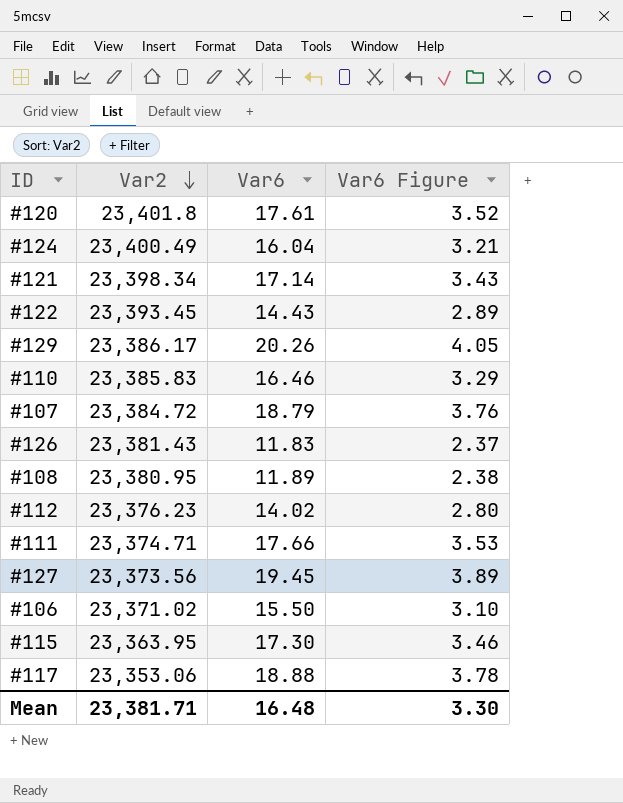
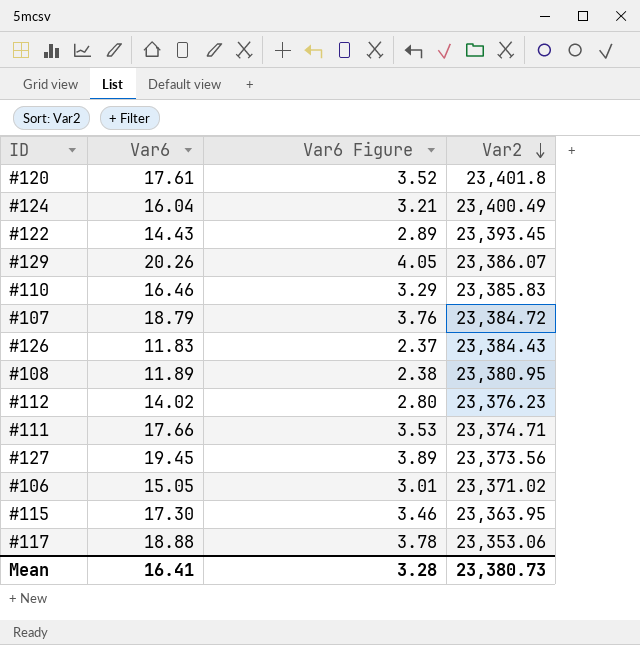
column Var2 | position: 2 -> 4
row #121: 23,398.34 | 17.14 | 3.43 -> none
#129 | Var2: 23,386.17 -> 23,386.07
#126 | Var2: 23,381.43 -> 23,384.43
#106 | Var6: 15.50 -> 15.05
#106 | Var6 Figure: 3.10 -> 3.01
Mean | Var6: 16.48 -> 16.41
Mean | Var6 Figure: 3.30 -> 3.28
Mean | Var2: 23,381.71 -> 23,380.73

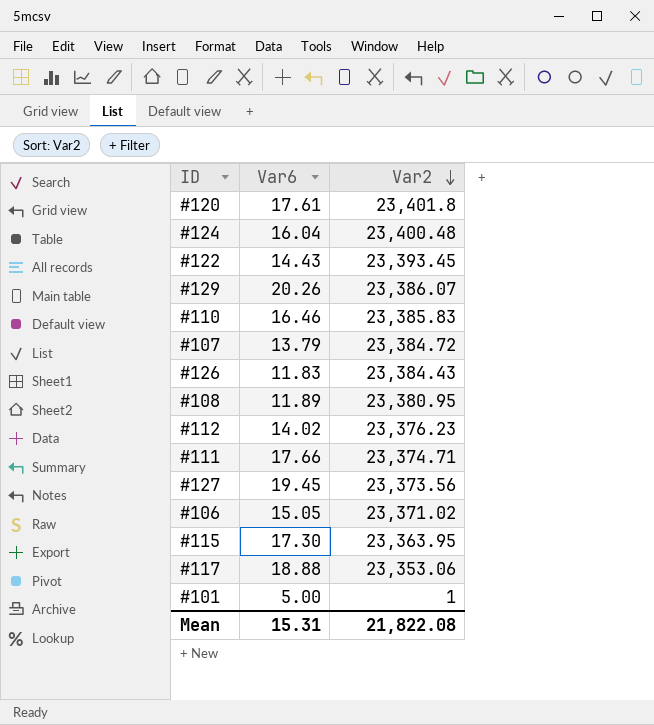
column Var6 Figure | formula: [Var6] * 0.2 -> none
#124 | Var2: 23,400.49 -> 23,400.48
#107 | Var6: 18.79 -> 13.79
row #101: none -> 5.00 | 1
Mean | Var6: 16.41 -> 15.31
Mean | Var2: 23,380.73 -> 21,822.08

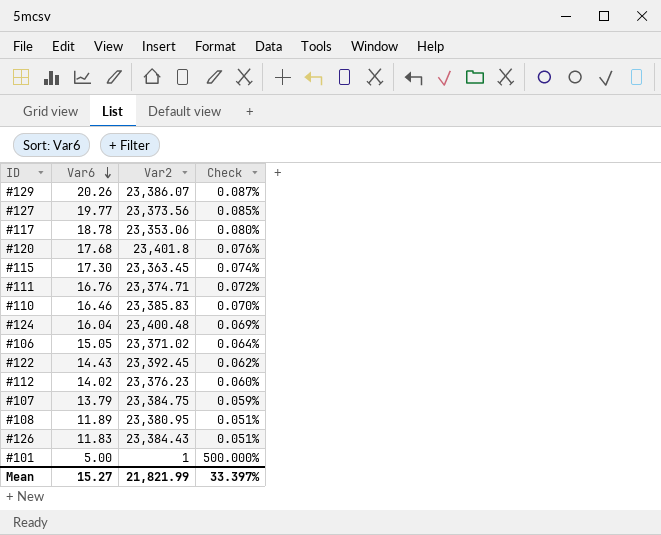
row order: Var2 descending -> Var6 descending
column Check | formula: none -> [Var6] / [Var2]
#127 | Var6: 19.45 -> 19.77
#117 | Var6: 18.88 -> 18.78
#120 | Var6: 17.61 -> 17.68
#115 | Var2: 23,363.95 -> 23,363.45
#111 | Var6: 17.66 -> 16.76
#122 | Var2: 23,393.45 -> 23,392.45
#107 | Var2: 23,384.72 -> 23,384.75
Mean | Var6: 15.31 -> 15.27
Mean | Var2: 21,822.08 -> 21,821.99

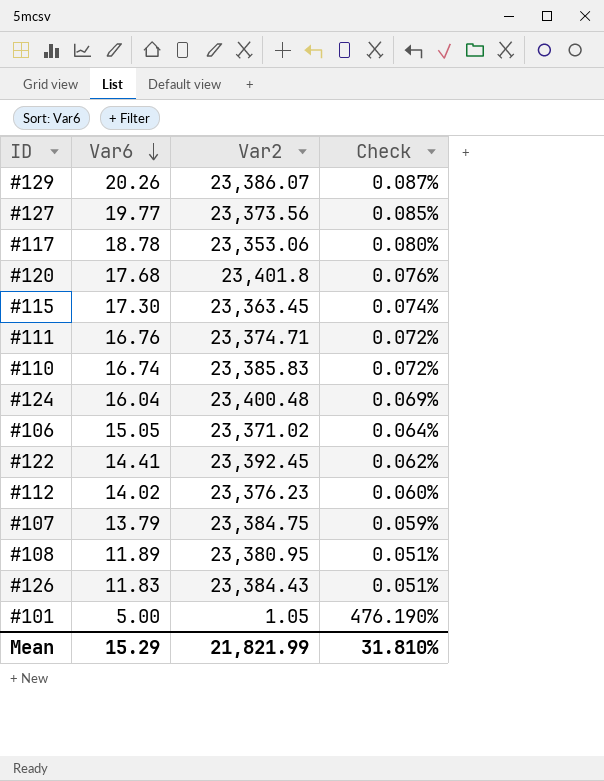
#110 | Var6: 16.46 -> 16.74
#110 | Check: 0.070% -> 0.072%
#122 | Var6: 14.43 -> 14.41
#101 | Var2: 1 -> 1.05
#101 | Check: 500.000% -> 476.190%
Mean | Var6: 15.27 -> 15.29
Mean | Check: 33.397% -> 31.810%

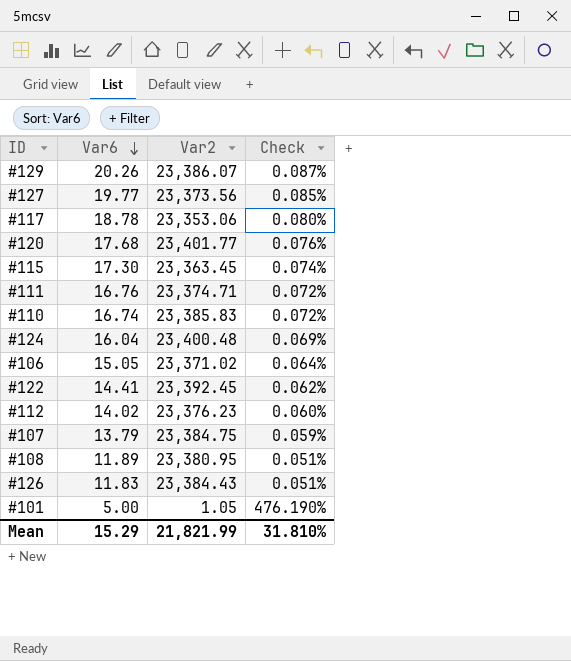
#120 | Var2: 23,401.8 -> 23,401.77

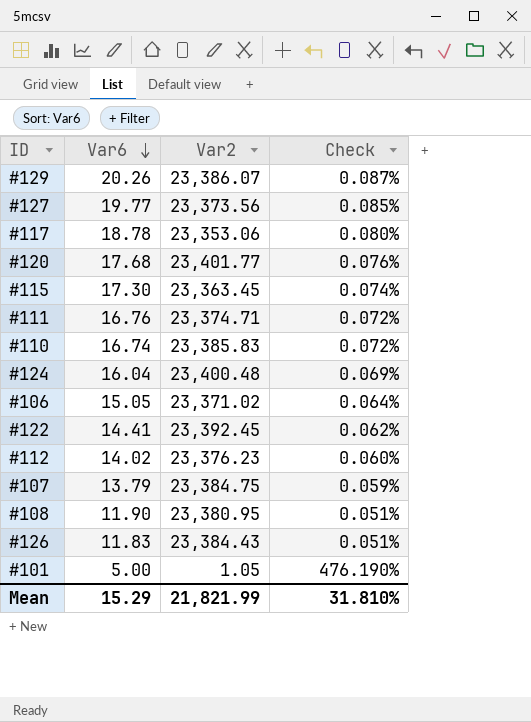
#108 | Var6: 11.89 -> 11.90

